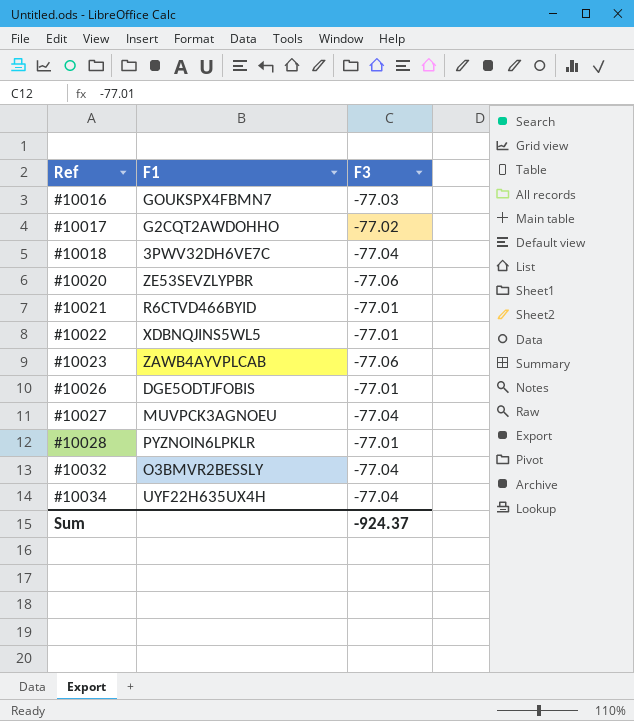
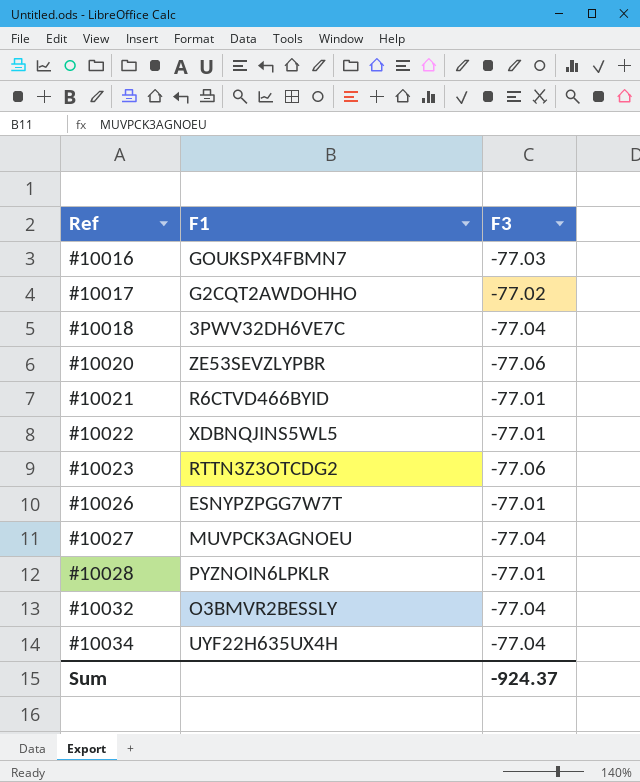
#10023 | F1: ZAWB4AYVPLCAB -> RTTN3Z3OTCDG2
#10026 | F1: DGE5ODTJFOBIS -> ESNYPZPGG7W7T

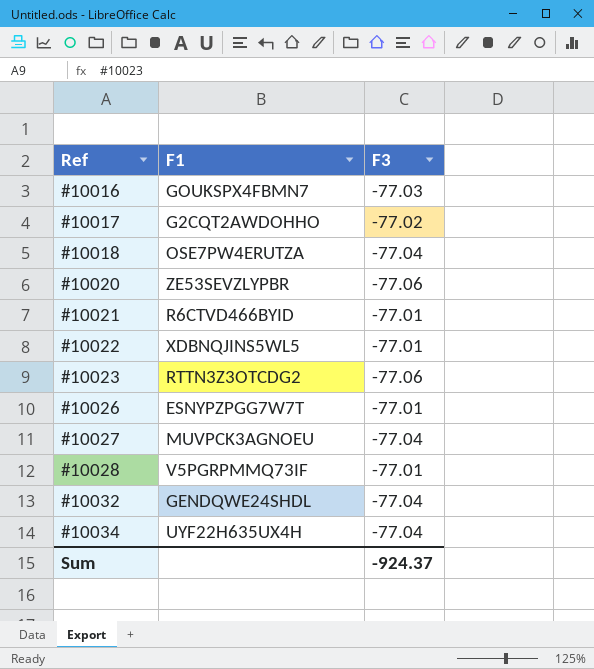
#10018 | F1: 3PWV32DH6VE7C -> OSE7PW4ERUTZA
#10028 | F1: PYZNOIN6LPKLR -> V5PGRPMMQ73IF
#10032 | F1: O3BMVR2BESSLY -> GENDQWE24SHDL

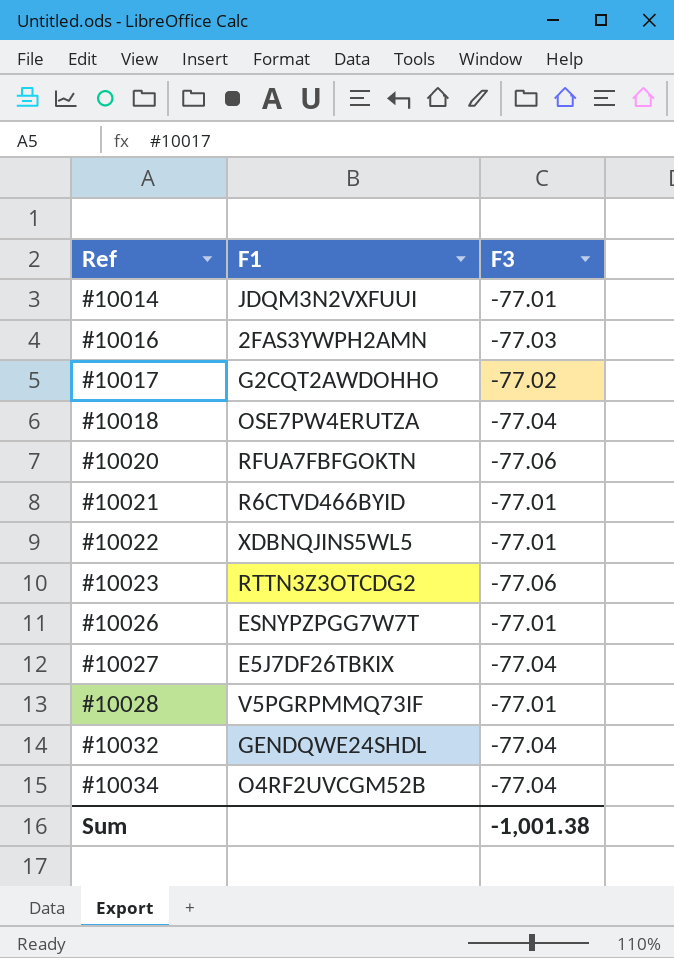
row #10014: none -> JDQM3N2VXFUUI | -77.01
#10016 | F1: GOUKSPX4FBMN7 -> 2FAS3YWPH2AMN
#10020 | F1: ZE53SEVZLYPBR -> RFUA7FBFGOKTN
#10027 | F1: MUVPCK3AGNOEU -> E5J7DF26TBKIX
#10034 | F1: UYF22H635UX4H -> O4RF2UVCGM52B
Sum | F3: -924.37 -> -1,001.38

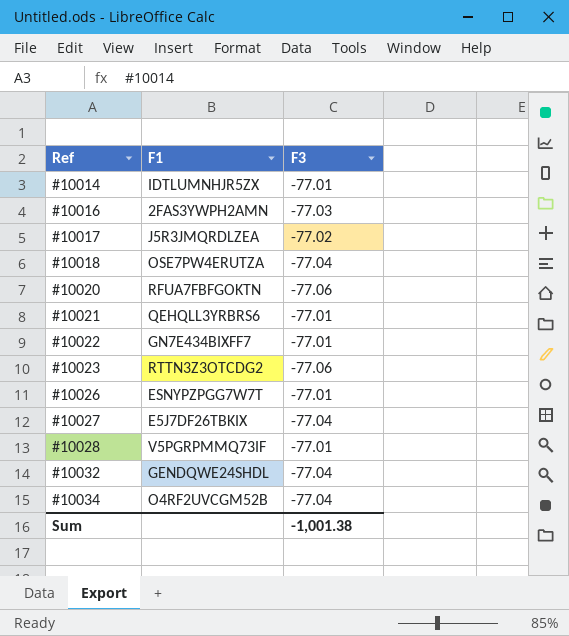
#10014 | F1: JDQM3N2VXFUUI -> IDTLUMNHJR5ZX
#10017 | F1: G2CQT2AWDOHHO -> J5R3JMQRDLZEA
#10021 | F1: R6CTVD466BYID -> QEHQLL3YRBRS6
#10022 | F1: XDBNQJINS5WL5 -> GN7E434BIXFF7

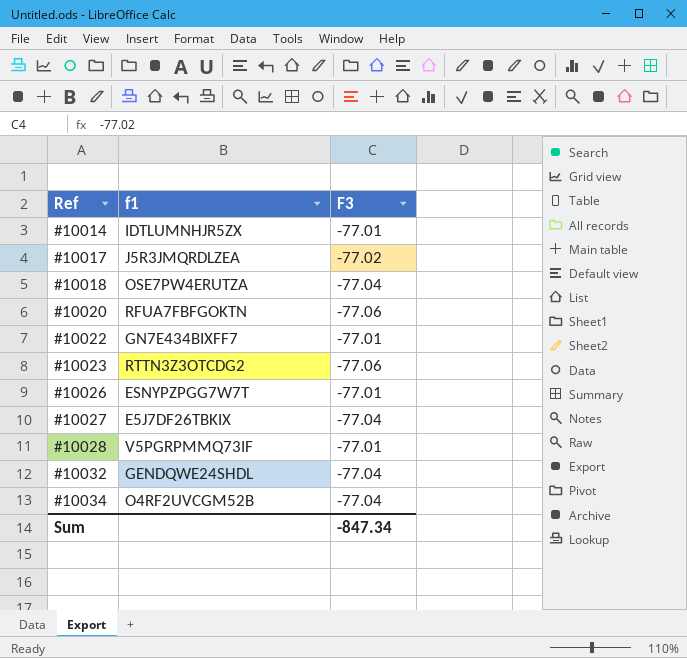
column name: F1 -> f1
row #10016: 2FAS3YWPH2AMN | -77.03 -> none
row #10021: QEHQLL3YRBRS6 | -77.01 -> none
Sum | F3: -1,001.38 -> -847.34

